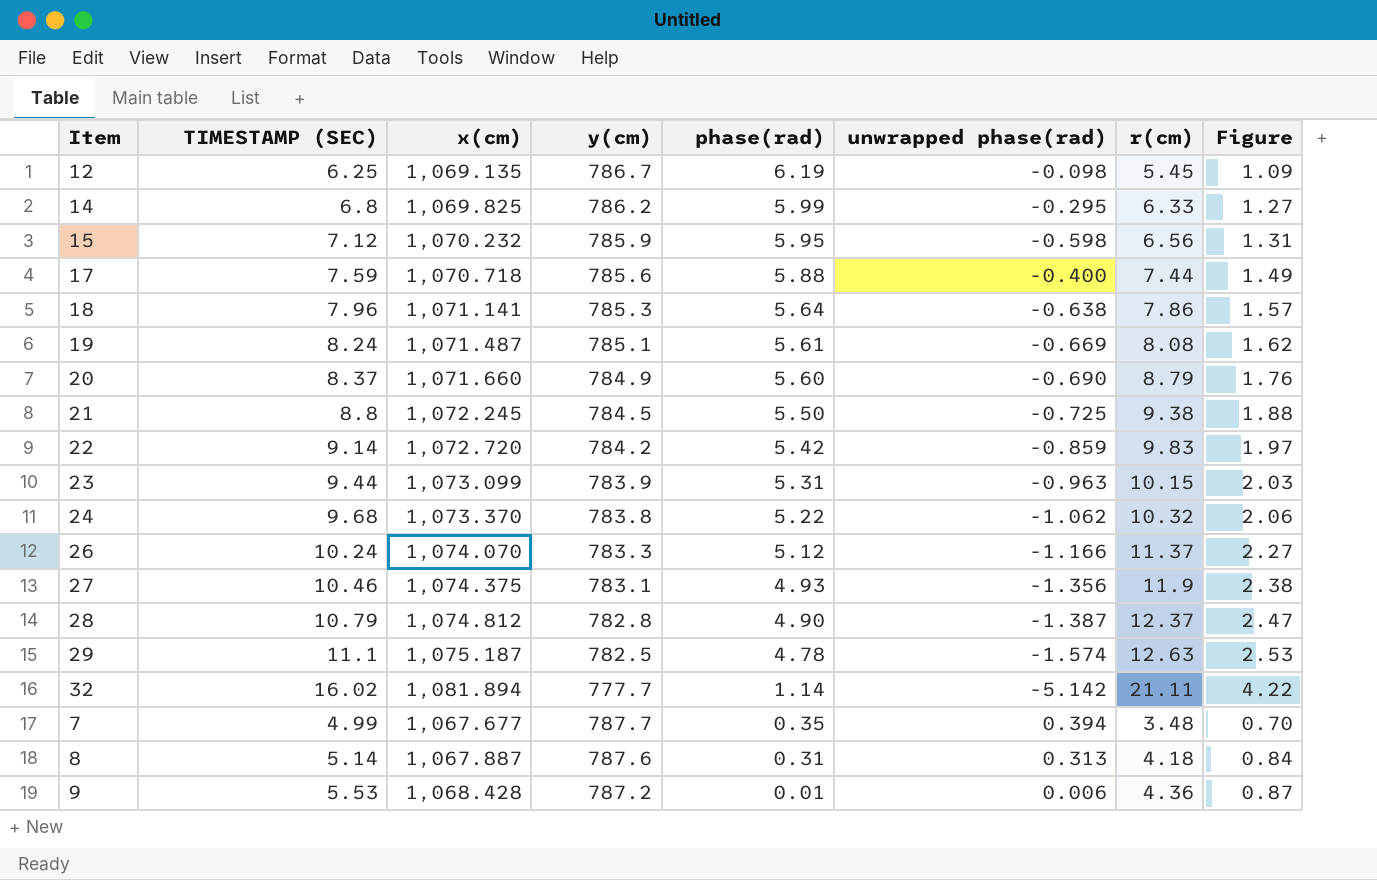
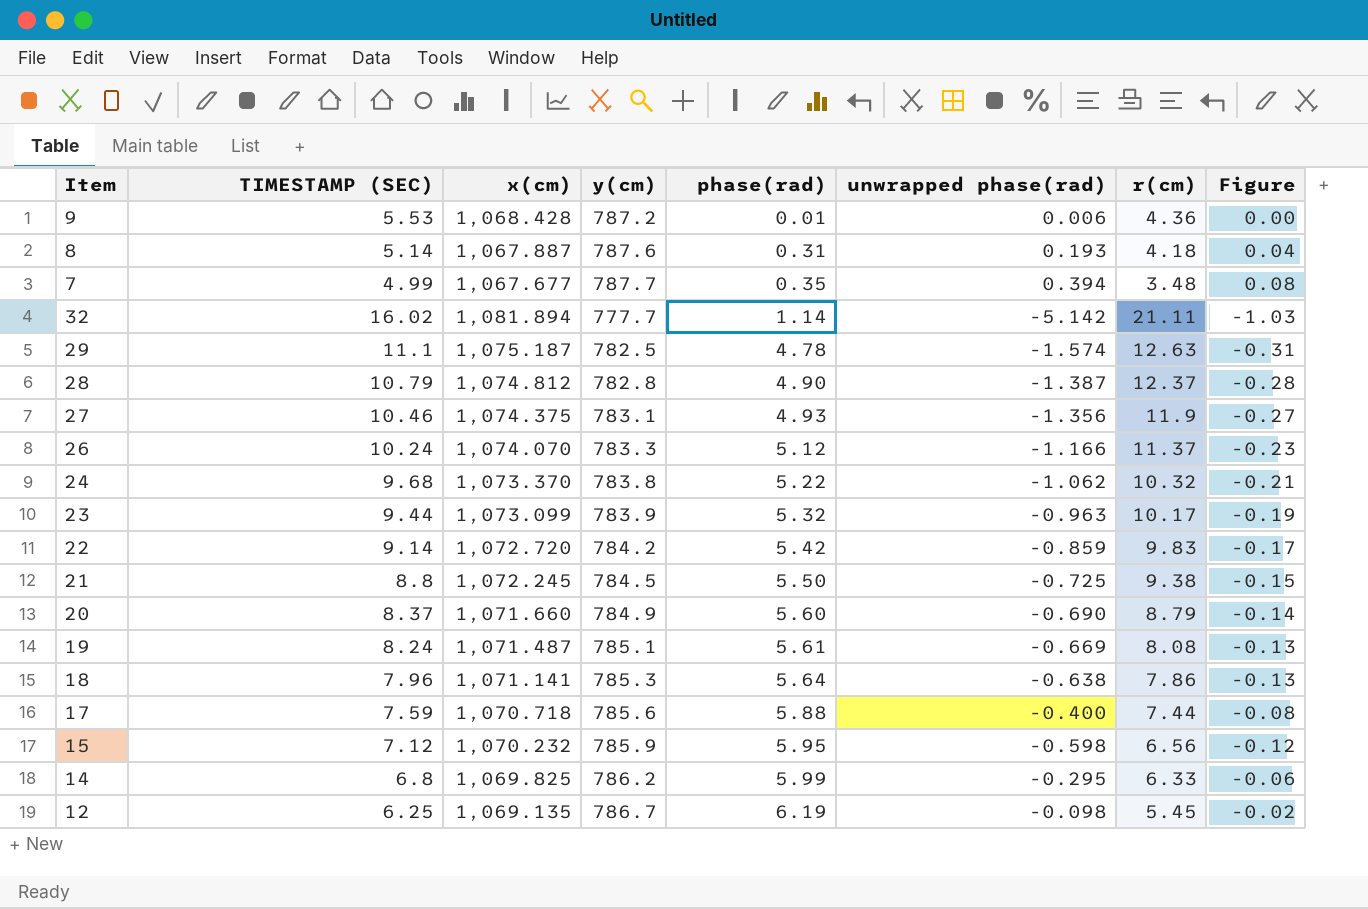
row order: phase(rad) descending -> phase(rad) ascending
column Figure | formula: [r(cm)] * 0.2 -> [unwrapped phase(rad)] * 0.2
8 | unwrapped phase(rad): 0.313 -> 0.193
23 | phase(rad): 5.31 -> 5.32
23 | r(cm): 10.15 -> 10.17

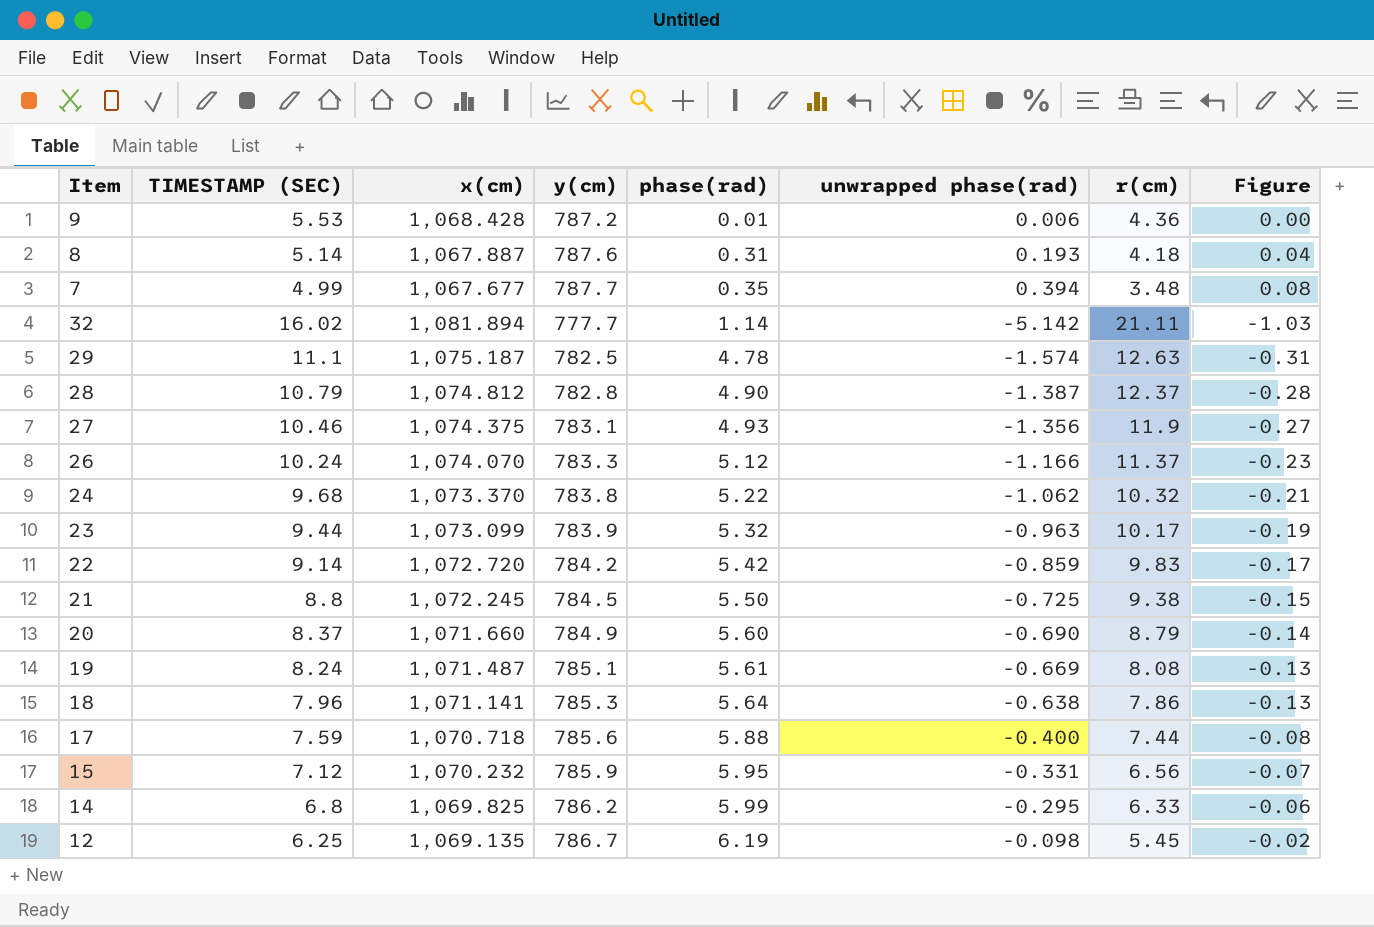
15 | unwrapped phase(rad): -0.598 -> -0.331
15 | Figure: -0.12 -> -0.07

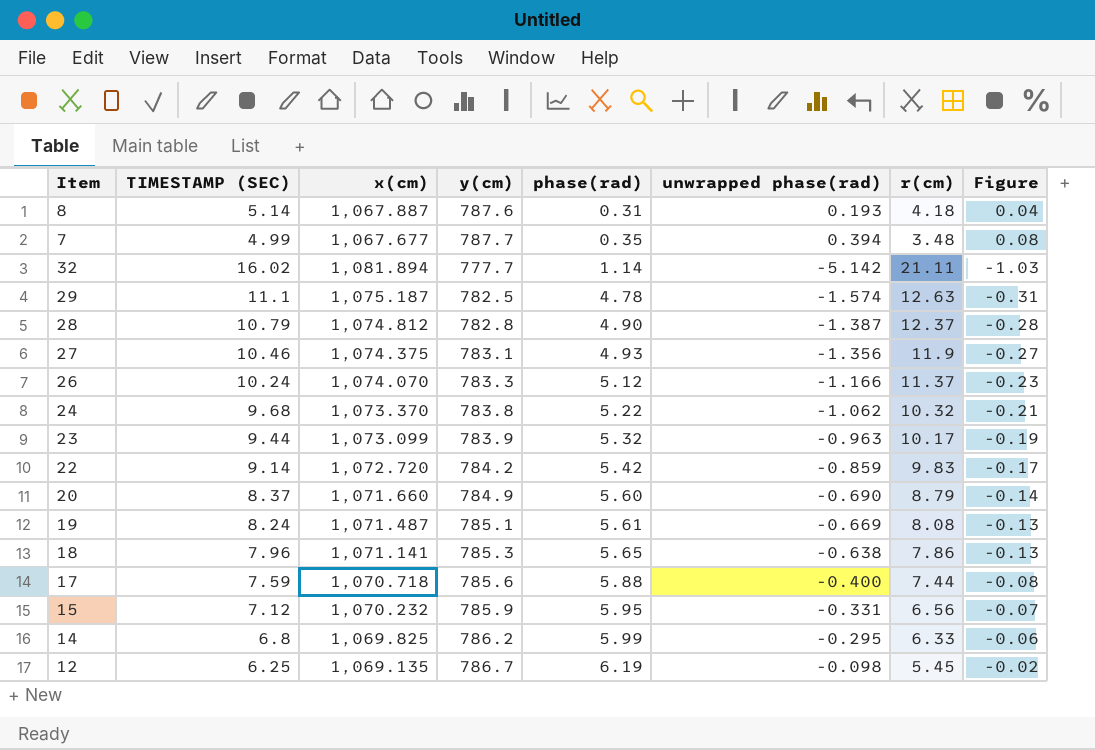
row 9: 5.53 | 1,068.428 | 787.2 | 0.01 | 0.006 | 4.36 | 0.00 -> none
row 21: 8.8 | 1,072.245 | 784.5 | 5.50 | -0.725 | 9.38 | -0.15 -> none
18 | phase(rad): 5.64 -> 5.65

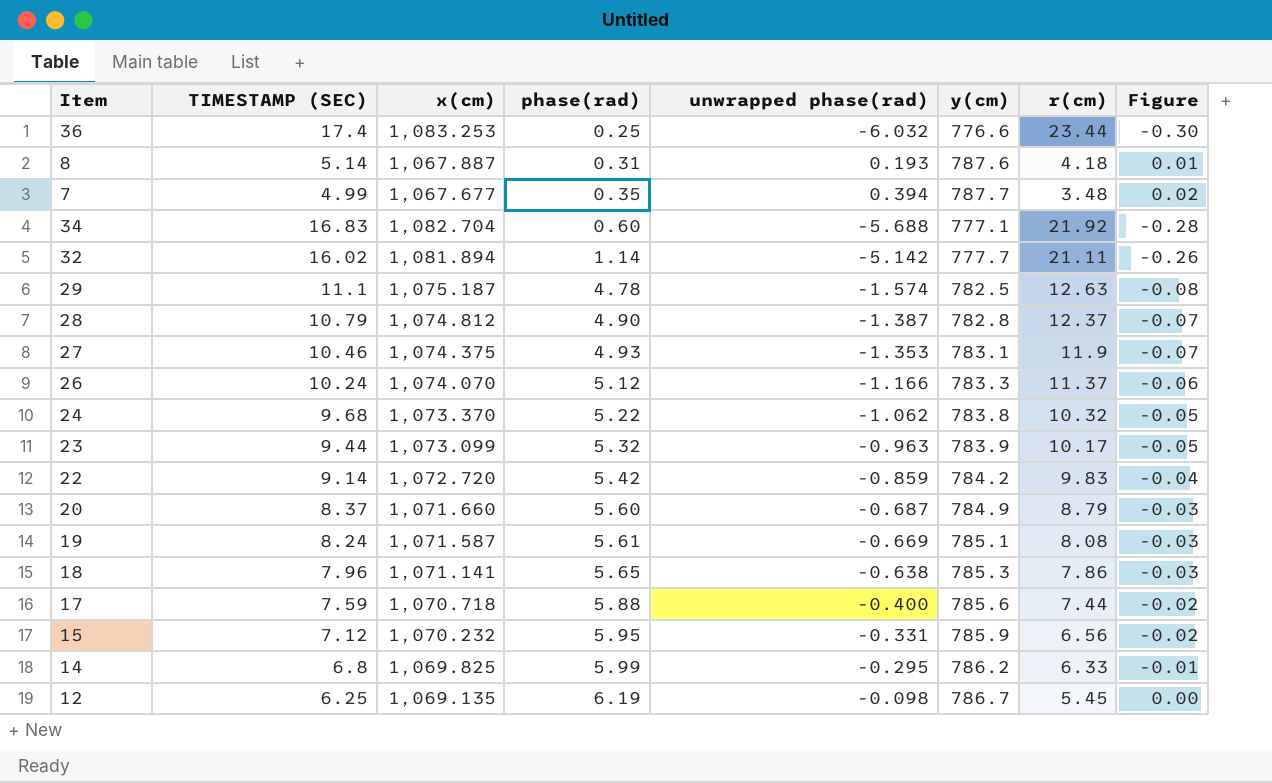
column y(cm) | position: 4 -> 6
column Figure | formula: [unwrapped phase(rad)] * 0.2 -> [unwrapped phase(rad)] * 0.05
row 36: none -> 17.4 | 1,083.253 | 0.25 | -6.032 | 776.6 | 23.44 | -0.30
row 34: none -> 16.83 | 1,082.704 | 0.60 | -5.688 | 777.1 | 21.92 | -0.28
27 | unwrapped phase(rad): -1.356 -> -1.353
20 | unwrapped phase(rad): -0.690 -> -0.687
19 | x(cm): 1,071.487 -> 1,071.587

